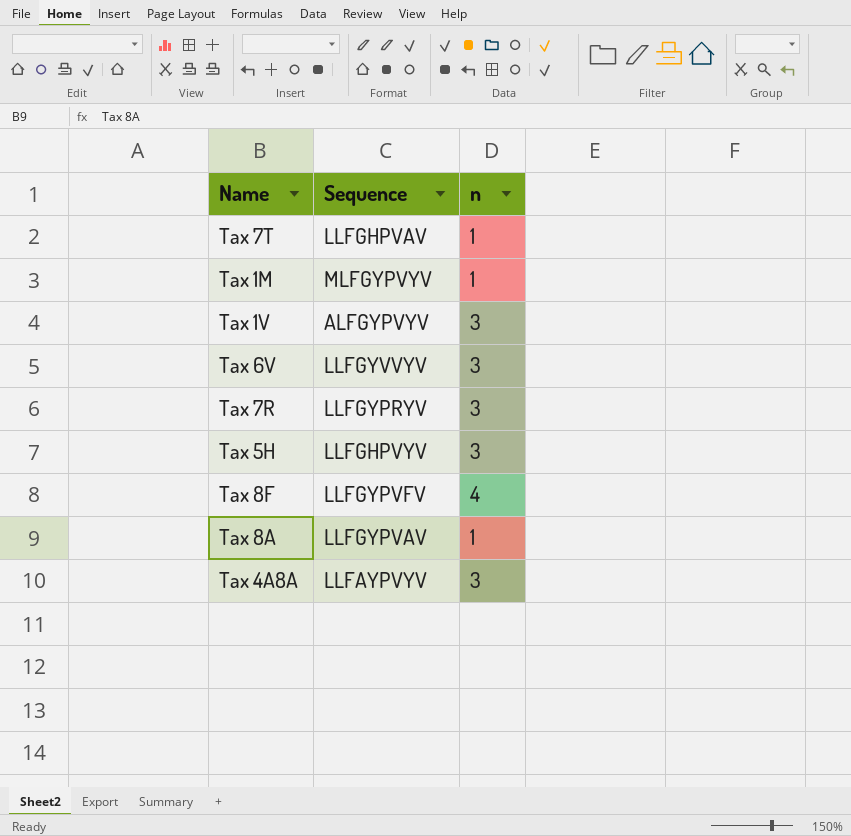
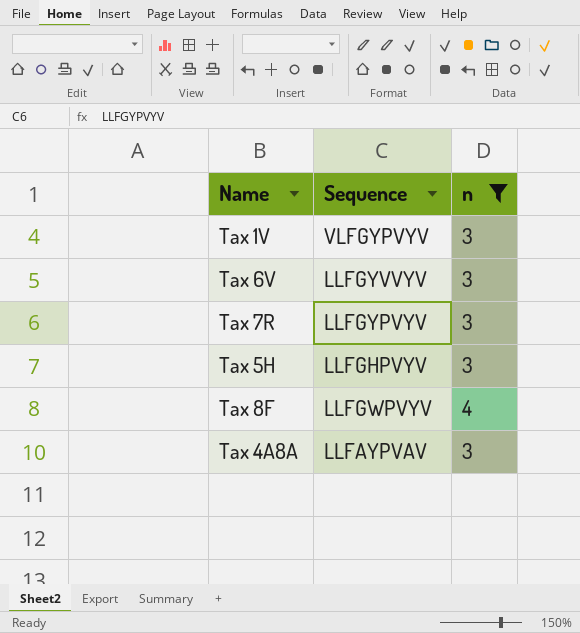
filter: none -> n != 1
Tax 1V | Sequence: ALFGYPVYV -> VLFGYPVYV
Tax 7R | Sequence: LLFGYPRYV -> LLFGYPVYV
Tax 8F | Sequence: LLFGYPVFV -> LLFGWPVYV
Tax 4A8A | Sequence: LLFAYPVYV -> LLFAYPVAV

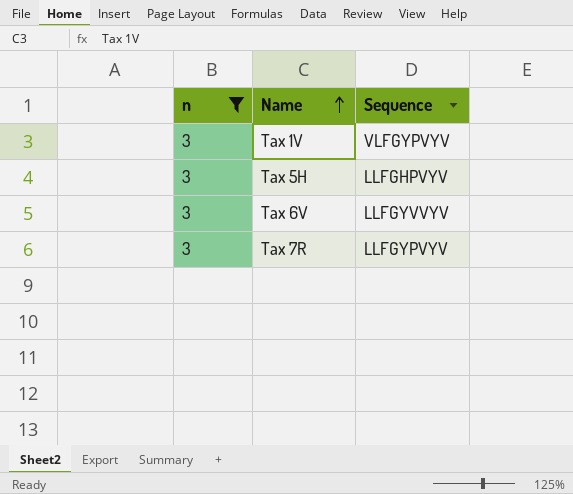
row order: none -> Name ascending
column n | position: 3 -> 1
row Tax 8F: LLFGWPVYV | 4 -> none
row Tax 4A8A: LLFAYPVAV | 3 -> none

